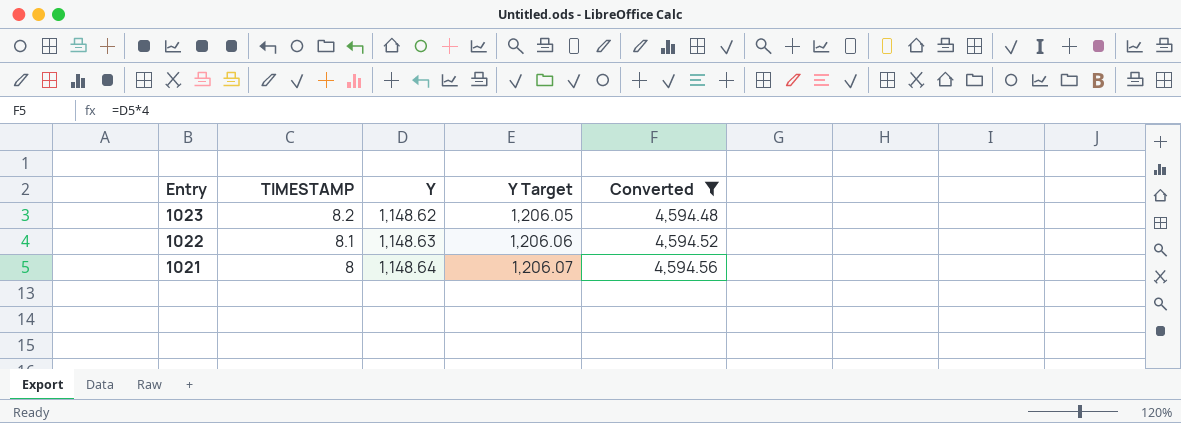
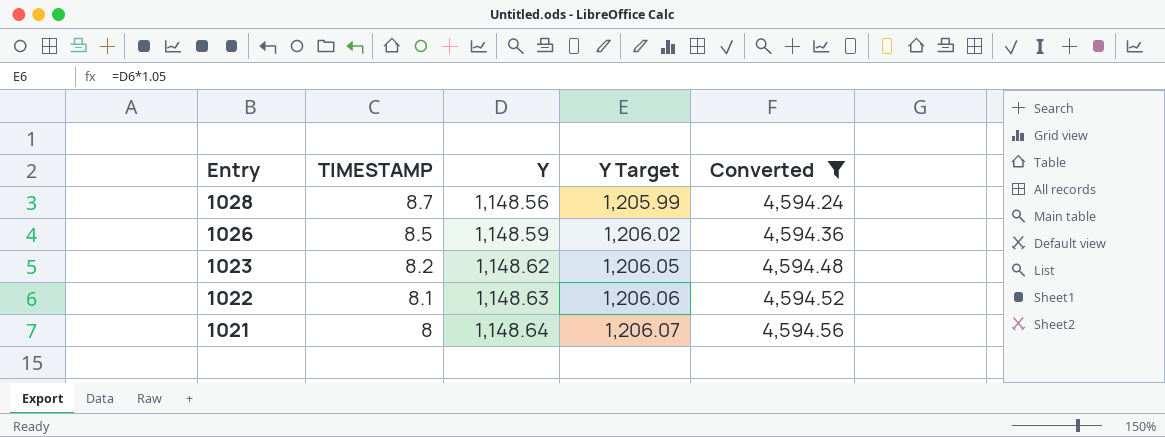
row 1028: none -> 8.7 | 1,148.56 | 1,205.99 | 4,594.24
row 1026: none -> 8.5 | 1,148.59 | 1,206.02 | 4,594.36

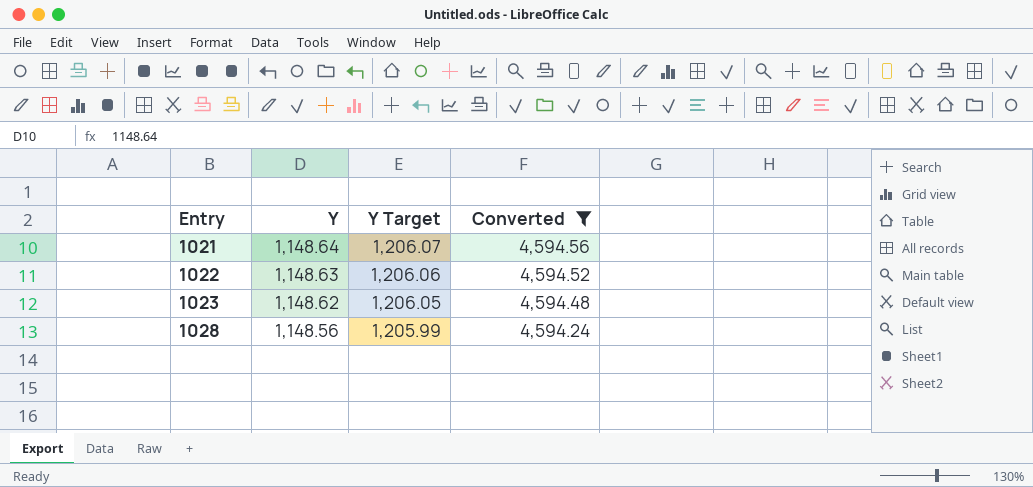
row order: Entry descending -> Entry ascending
column TIMESTAMP | position: 2 -> none
row 1026: 8.5 | 1,148.59 | 1,206.02 | 4,594.36 -> none

